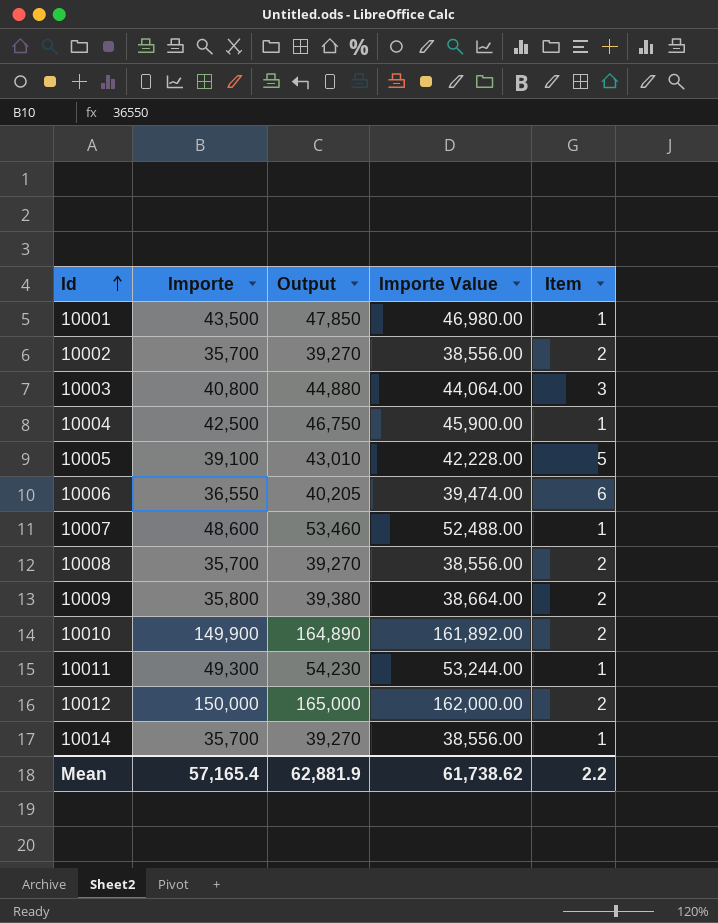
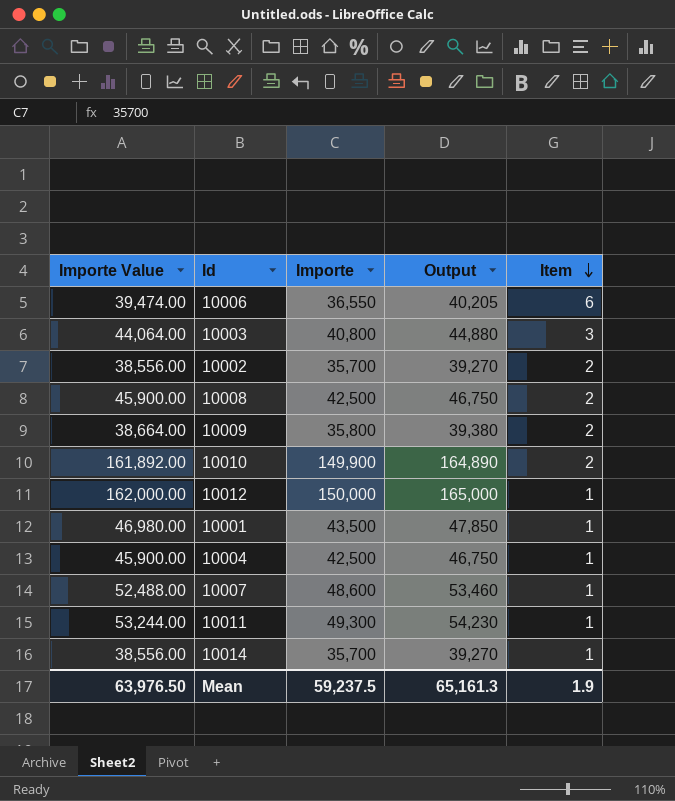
row order: Id ascending -> Item descending
column Importe Value | position: 4 -> 1
row 10005: 39,100 | 43,010 | 42,228.00 | 5 -> none
10008 | Importe Value: 38,556.00 -> 45,900.00
10008 | Importe: 35,700 -> 42,500
10008 | Output: 39,270 -> 46,750
10012 | Item: 2 -> 1
Mean | Importe Value: 61,738.62 -> 63,976.50
Mean | Importe: 57,165.4 -> 59,237.5
Mean | Output: 62,881.9 -> 65,161.3
Mean | Item: 2.2 -> 1.9

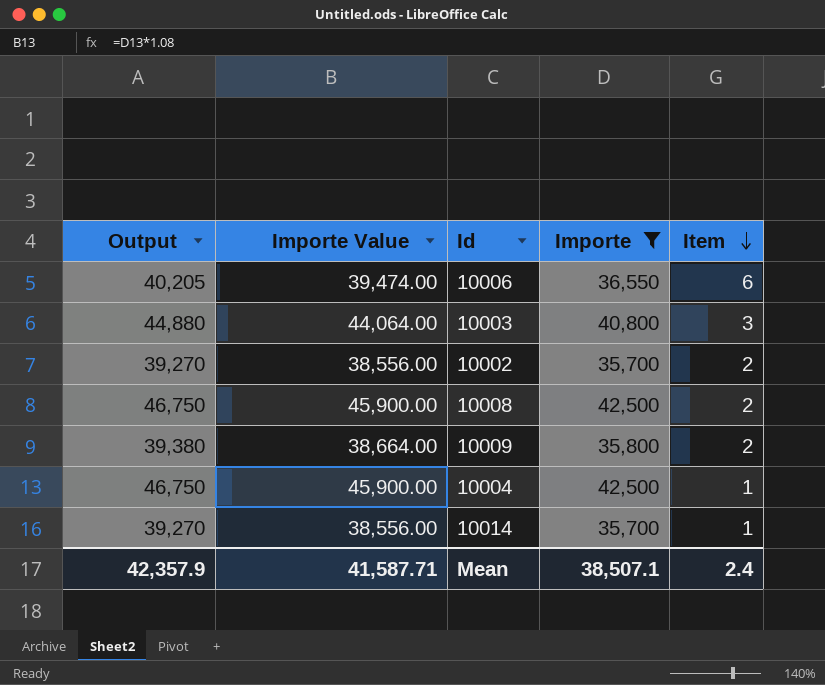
filter: none -> Importe <= 42,500
column Output | position: 4 -> 1
Mean | Output: 65,161.3 -> 42,357.9
Mean | Importe Value: 63,976.50 -> 41,587.71
Mean | Importe: 59,237.5 -> 38,507.1
Mean | Item: 1.9 -> 2.4

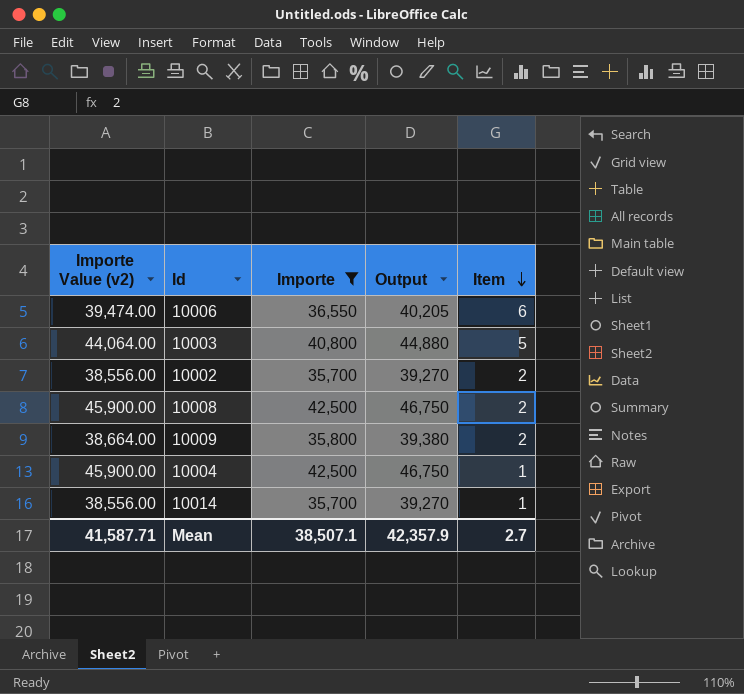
column name: Importe Value -> Importe Value (v2)
column Output | position: 1 -> 4
10003 | Item: 3 -> 5
Mean | Item: 2.4 -> 2.7

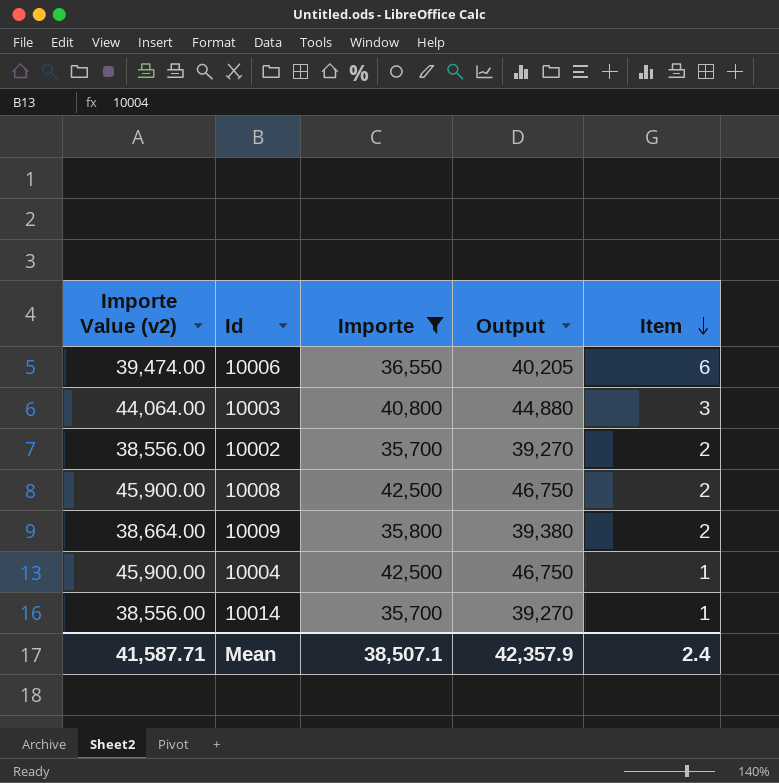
10003 | Item: 5 -> 3
Mean | Item: 2.7 -> 2.4

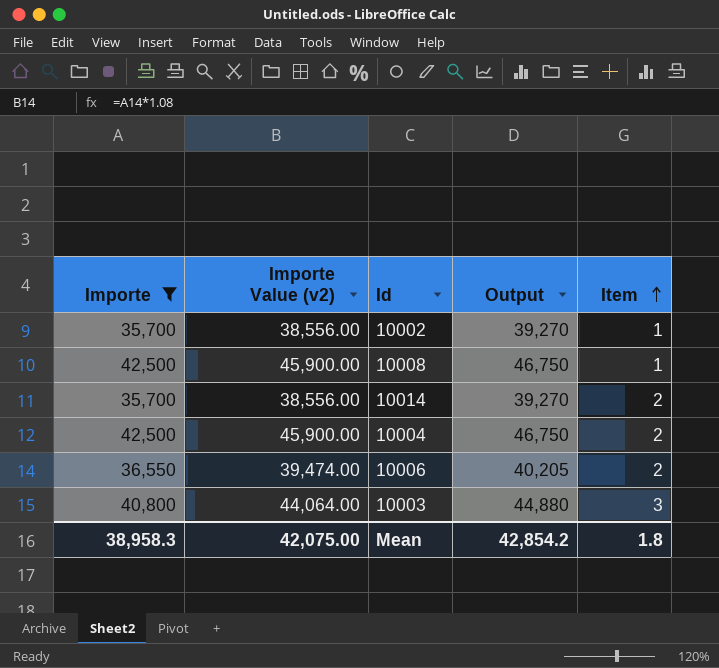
row order: Item descending -> Item ascending
column Importe | position: 3 -> 1
row 10009: 38,664.00 | 35,800 | 39,380 | 2 -> none
10002 | Item: 2 -> 1
10008 | Item: 2 -> 1
10014 | Item: 1 -> 2
10004 | Item: 1 -> 2
10006 | Item: 6 -> 2
Mean | Importe: 38,507.1 -> 38,958.3
Mean | Importe Value (v2): 41,587.71 -> 42,075.00
Mean | Output: 42,357.9 -> 42,854.2
Mean | Item: 2.4 -> 1.8

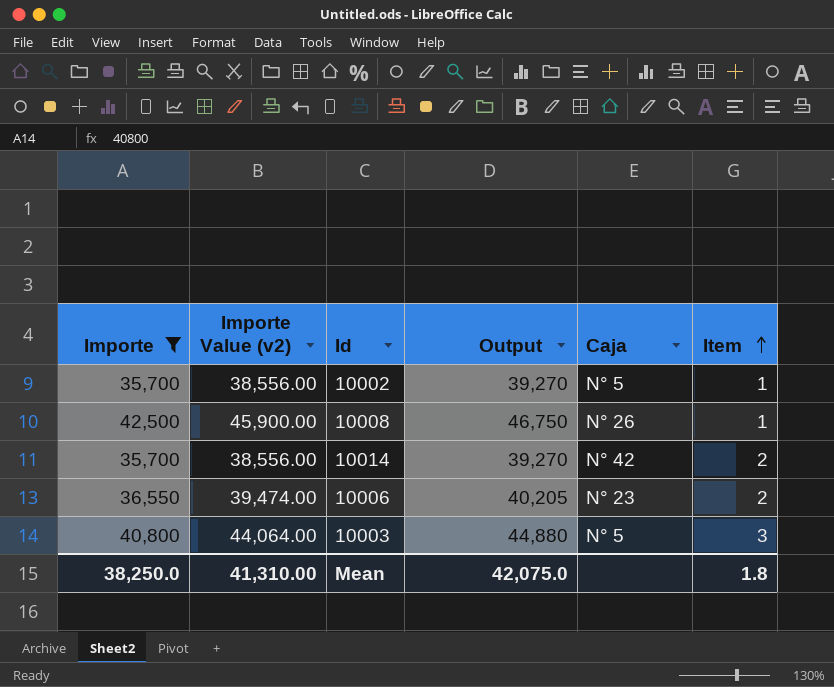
column Caja | position: none -> 5
row 10004: 42,500 | 45,900.00 | 46,750 | 2 -> none
Mean | Importe: 38,958.3 -> 38,250.0
Mean | Importe Value (v2): 42,075.00 -> 41,310.00
Mean | Output: 42,854.2 -> 42,075.0

